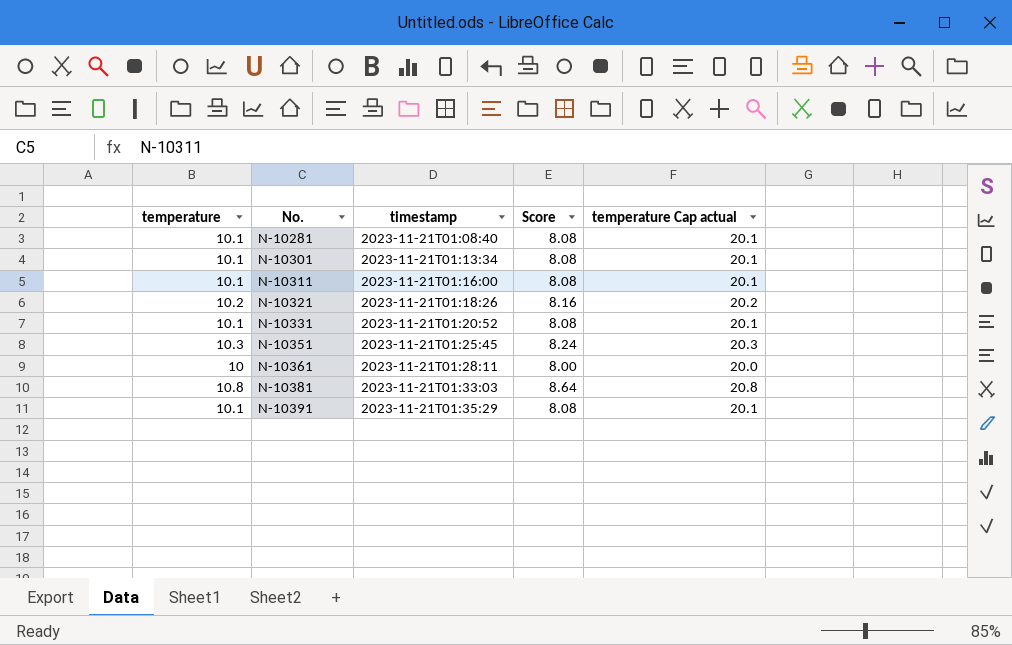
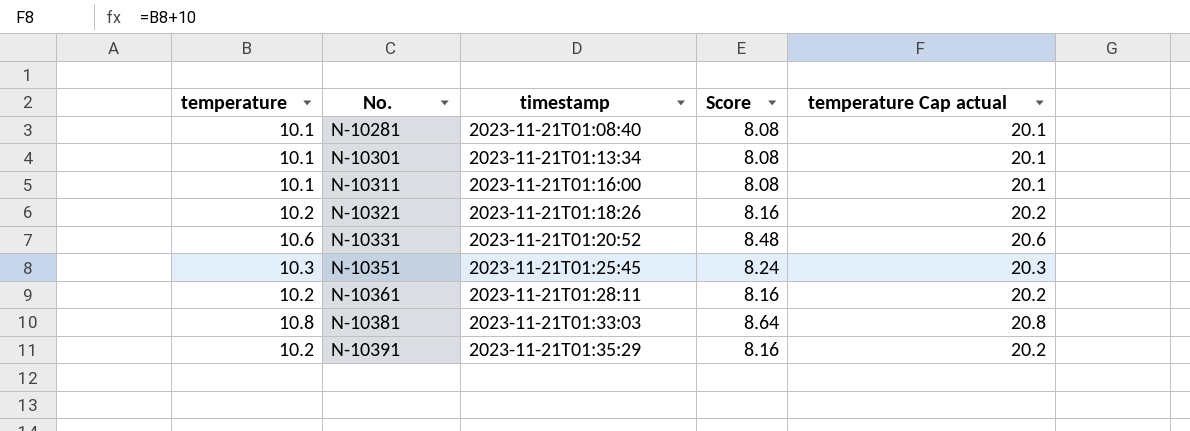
N-10331 | temperature: 10.1 -> 10.6
N-10331 | Score: 8.08 -> 8.48
N-10331 | temperature Cap actual: 20.1 -> 20.6
N-10361 | temperature: 10 -> 10.2
N-10361 | Score: 8.00 -> 8.16
N-10361 | temperature Cap actual: 20.0 -> 20.2
N-10391 | temperature: 10.1 -> 10.2
N-10391 | Score: 8.08 -> 8.16
N-10391 | temperature Cap actual: 20.1 -> 20.2

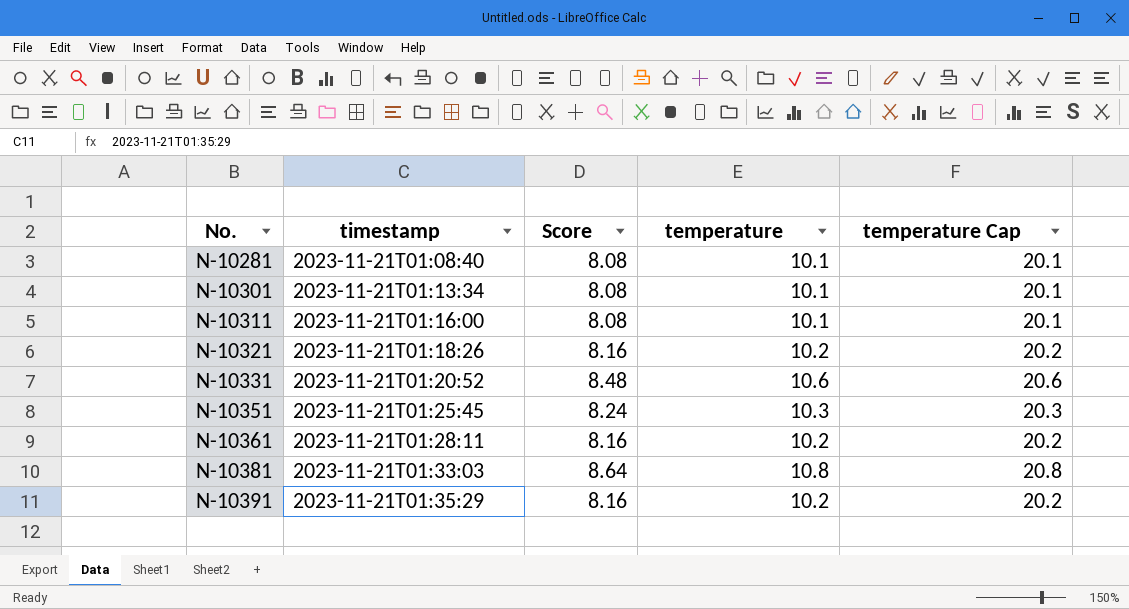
column temperature | position: 1 -> 4
column name: temperature Cap actual -> temperature Cap

